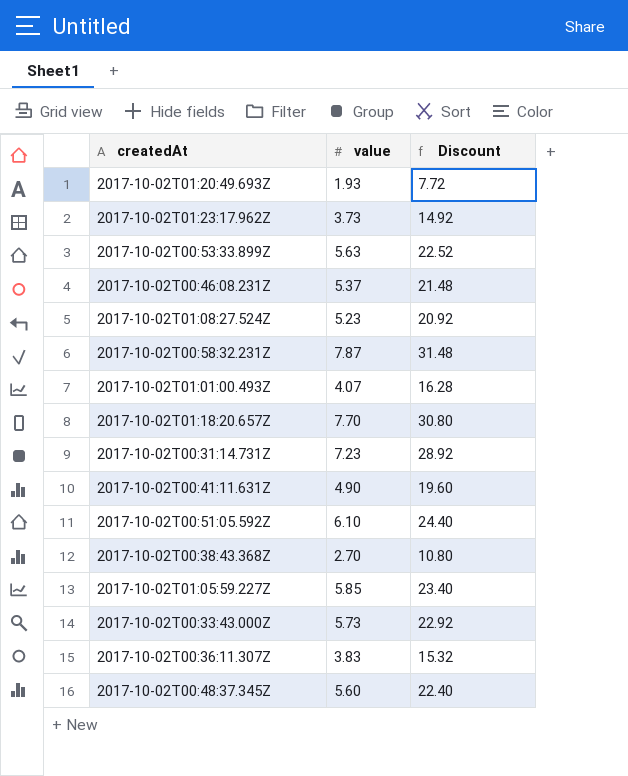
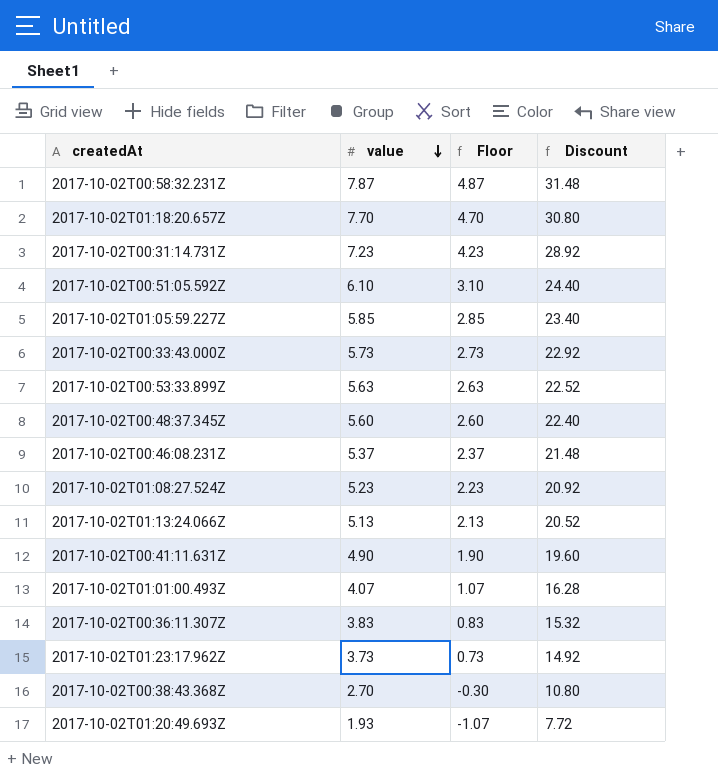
row order: none -> value descending
column Floor | formula: none -> [value] - 3
row 2017-10-02T01:13:24.066Z: none -> 5.13 | 2.13 | 20.52

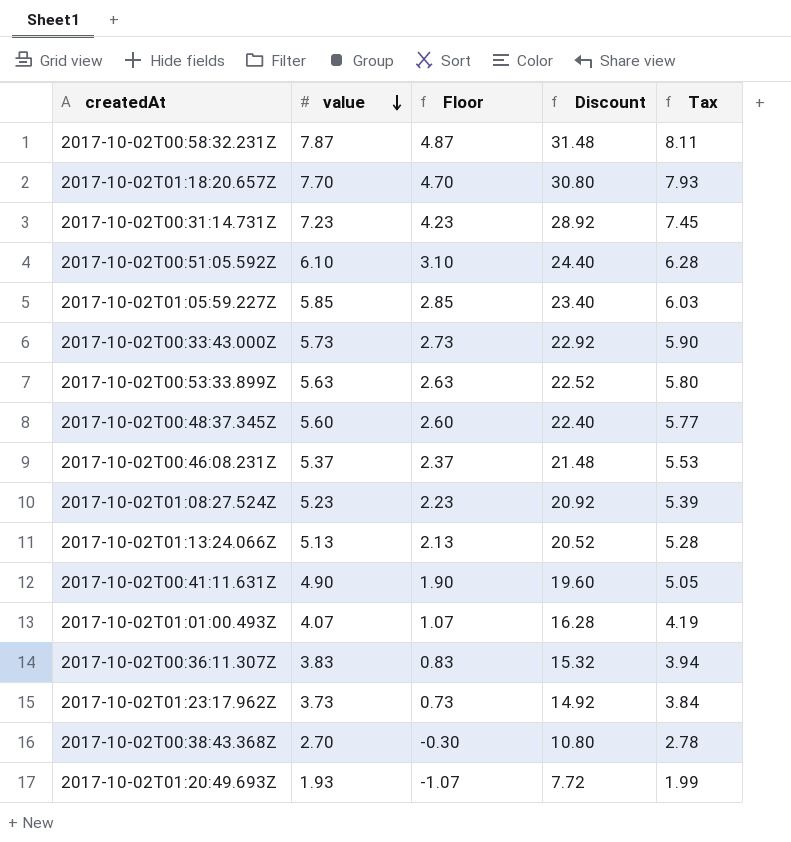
column Tax | formula: none -> [value] * 1.03

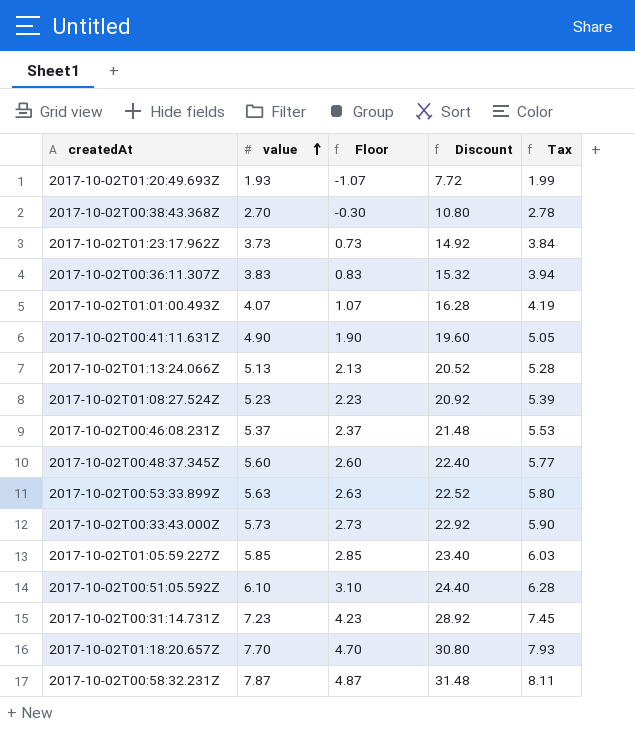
row order: value descending -> value ascending

